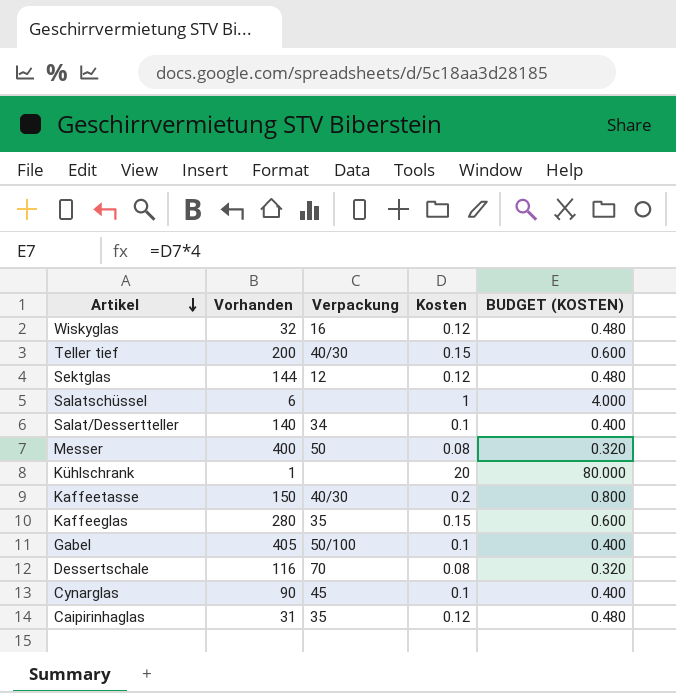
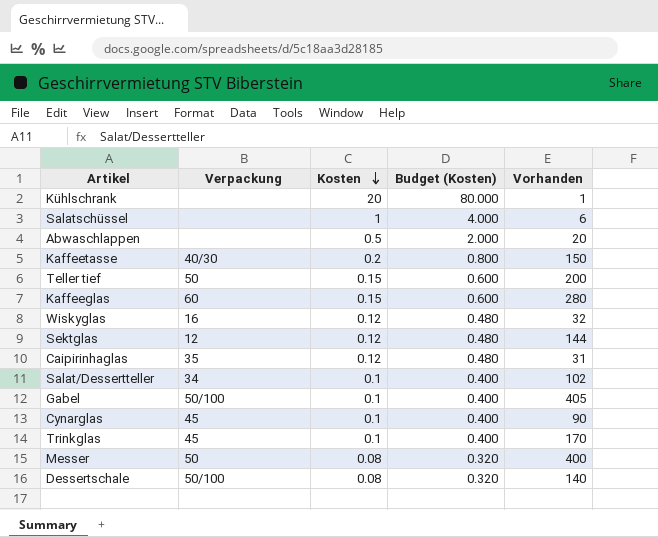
row order: Artikel descending -> Kosten descending
column name: BUDGET (KOSTEN) -> Budget (Kosten)
column Vorhanden | position: 2 -> 5
row Abwaschlappen: none -> none | 0.5 | 2.000 | 20
Teller tief | Verpackung: 40/30 -> 50
Kaffeeglas | Verpackung: 35 -> 60
Salat/Dessertteller | Vorhanden: 140 -> 102
row Trinkglas: none -> 45 | 0.1 | 0.400 | 170
Dessertschale | Verpackung: 70 -> 50/100
Dessertschale | Vorhanden: 116 -> 140

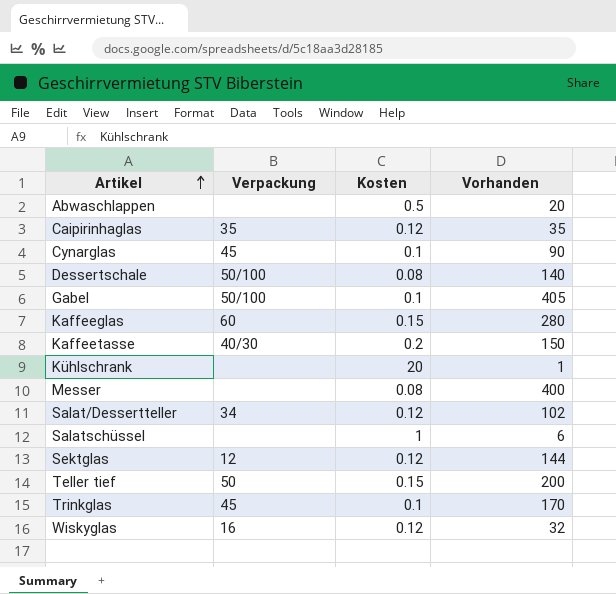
row order: Kosten descending -> Artikel ascending
column Budget (Kosten) | formula: [Kosten] * 4 -> none
Caipirinhaglas | Vorhanden: 31 -> 35
Messer | Verpackung: 50 -> none
Salat/Dessertteller | Kosten: 0.1 -> 0.12

